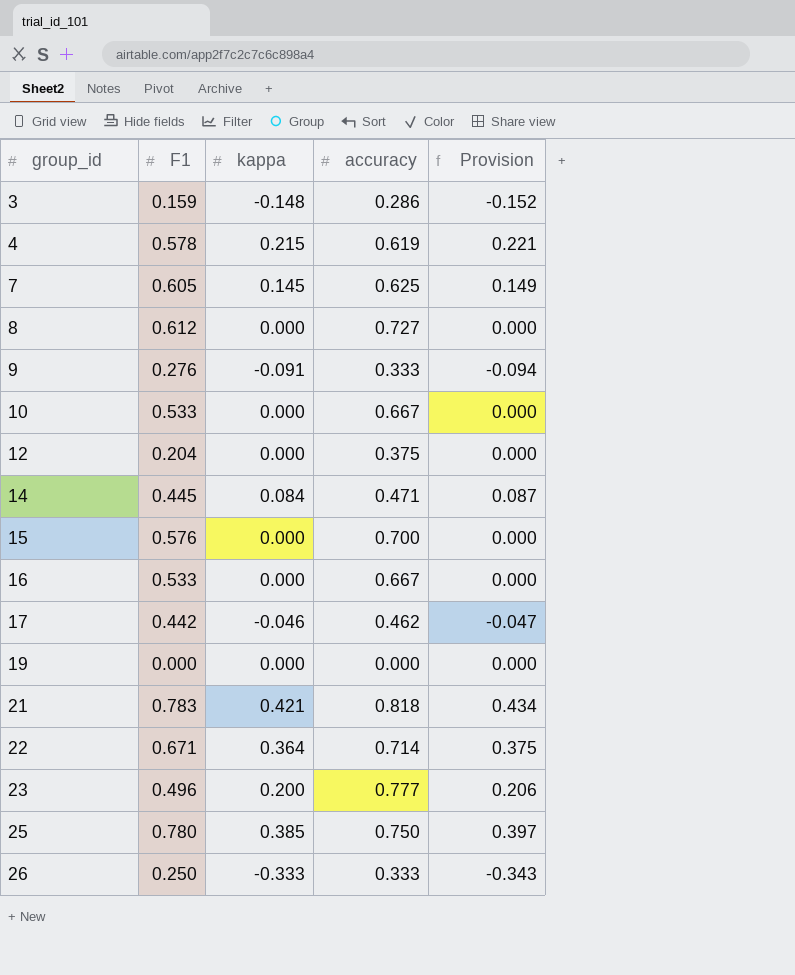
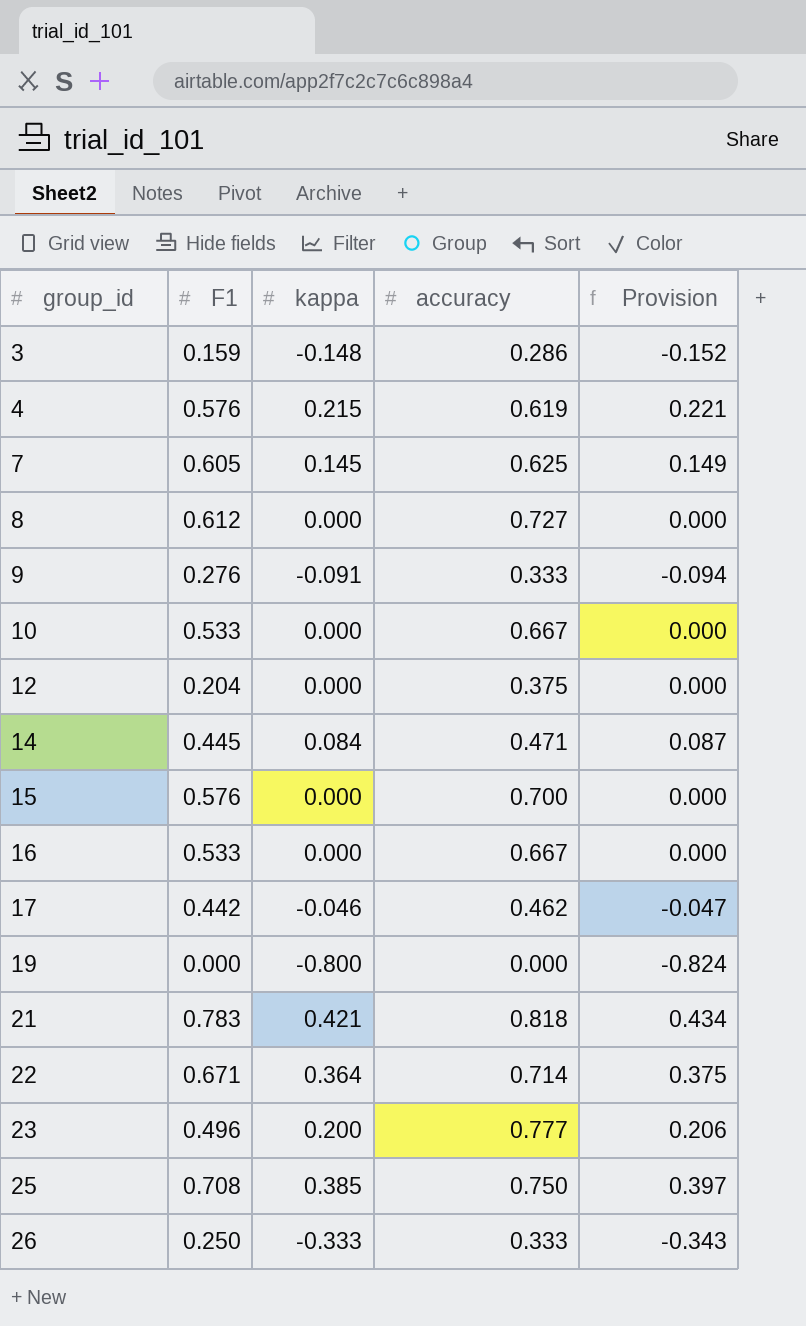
4 | F1: 0.578 -> 0.576
19 | kappa: 0.000 -> -0.800
19 | Provision: 0.000 -> -0.824
25 | F1: 0.780 -> 0.708

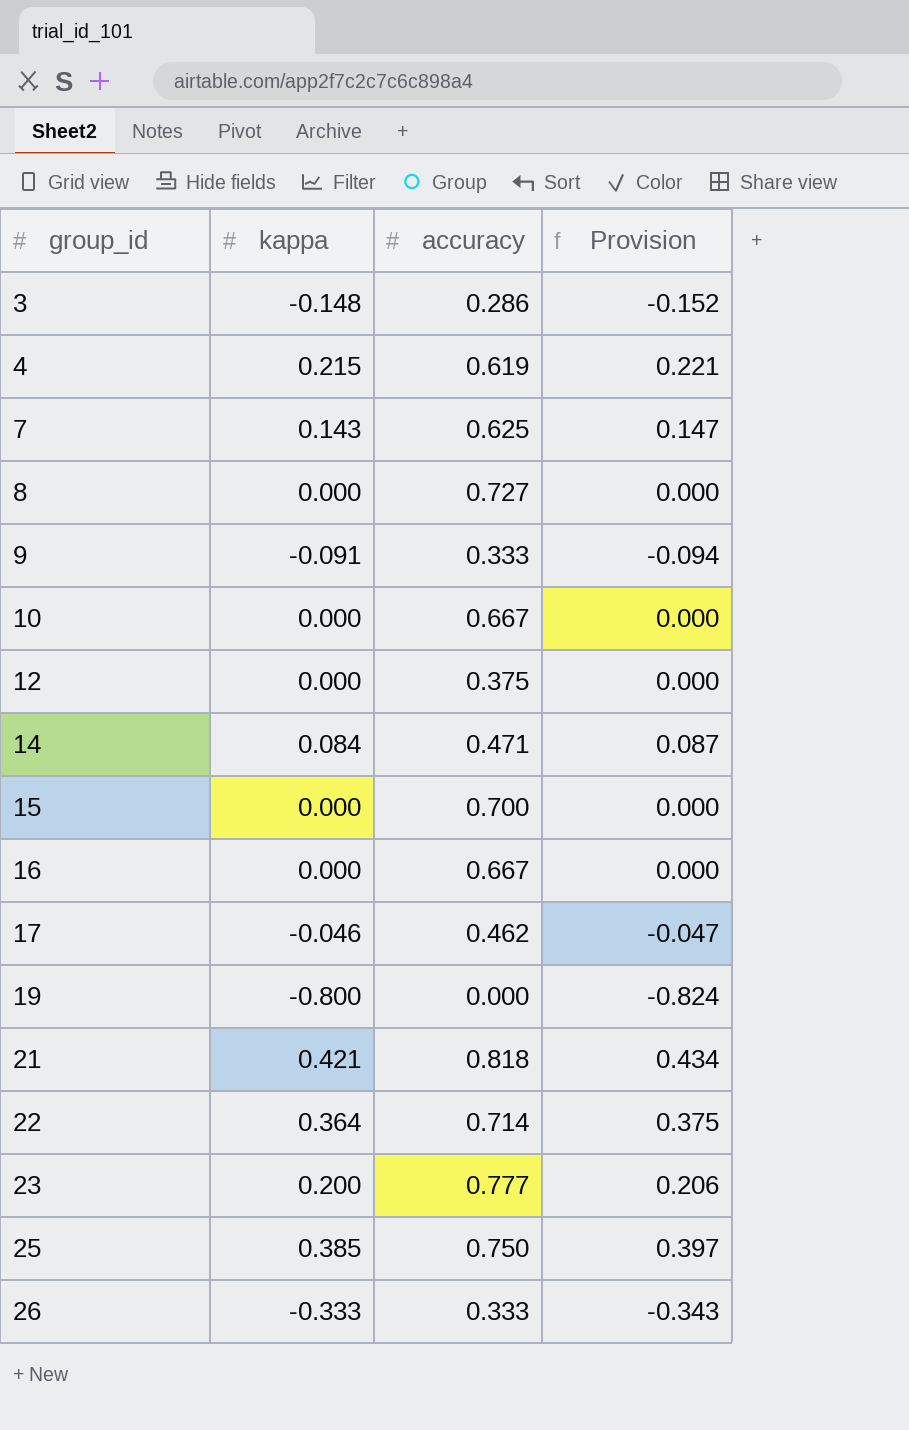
column F1 | position: 2 -> none
7 | kappa: 0.145 -> 0.143
7 | Provision: 0.149 -> 0.147

